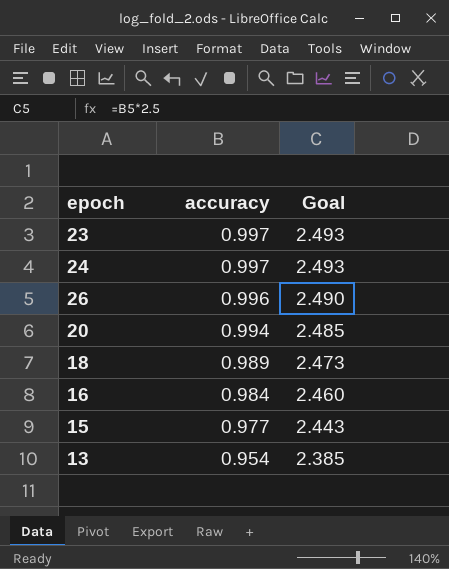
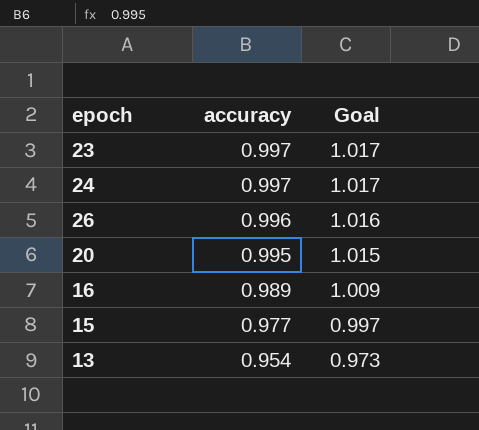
column Goal | formula: [accuracy] * 2.5 -> [accuracy] * 1.02
row 18: 0.989 | 2.473 -> none
20 | accuracy: 0.994 -> 0.995
16 | accuracy: 0.984 -> 0.989

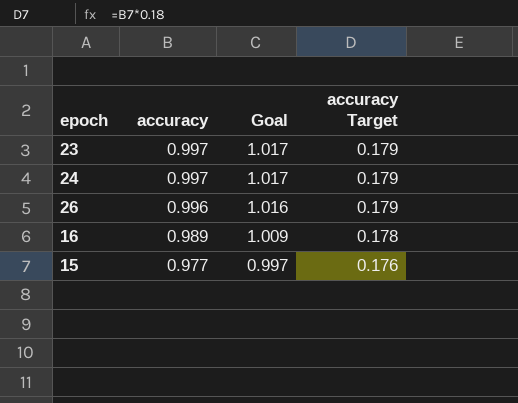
column accuracy Target | formula: none -> [accuracy] * 0.18
row 20: 0.995 | 1.015 -> none
row 13: 0.954 | 0.973 -> none

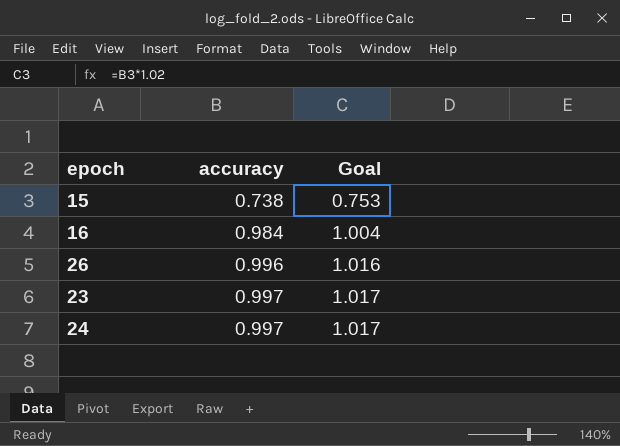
row order: accuracy descending -> accuracy ascending
column accuracy Target | formula: [accuracy] * 0.18 -> none
15 | accuracy: 0.977 -> 0.738
15 | Goal: 0.997 -> 0.753
16 | accuracy: 0.989 -> 0.984
16 | Goal: 1.009 -> 1.004

